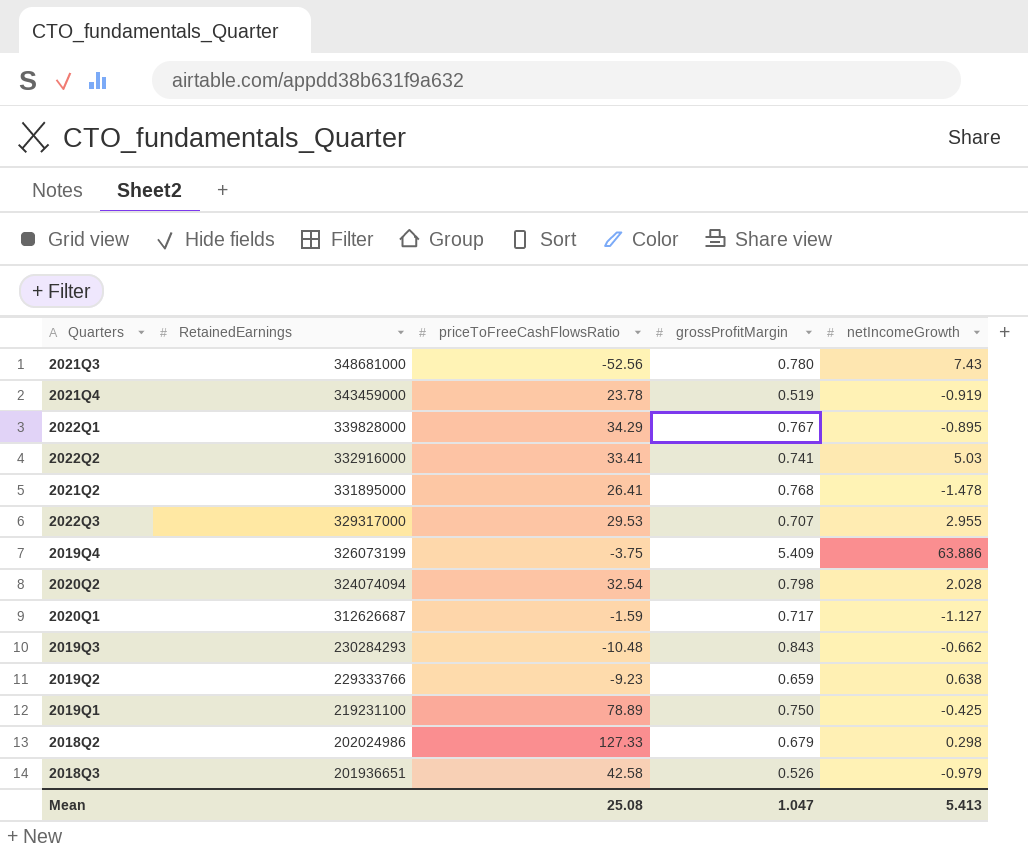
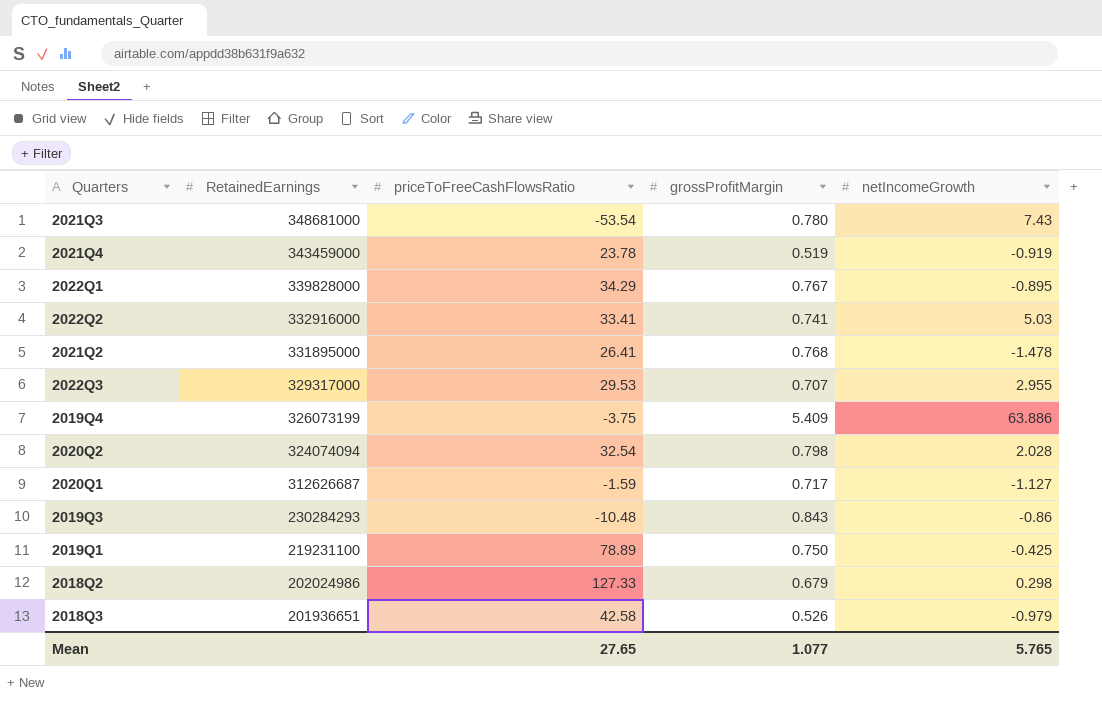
row 2019Q2: 229333766 | -9.23 | 0.659 | 0.638 -> none
2021Q3 | priceToFreeCashFlowsRatio: -52.56 -> -53.54
2019Q3 | netIncomeGrowth: -0.662 -> -0.86
Mean | priceToFreeCashFlowsRatio: 25.08 -> 27.65
Mean | grossProfitMargin: 1.047 -> 1.077
Mean | netIncomeGrowth: 5.413 -> 5.765

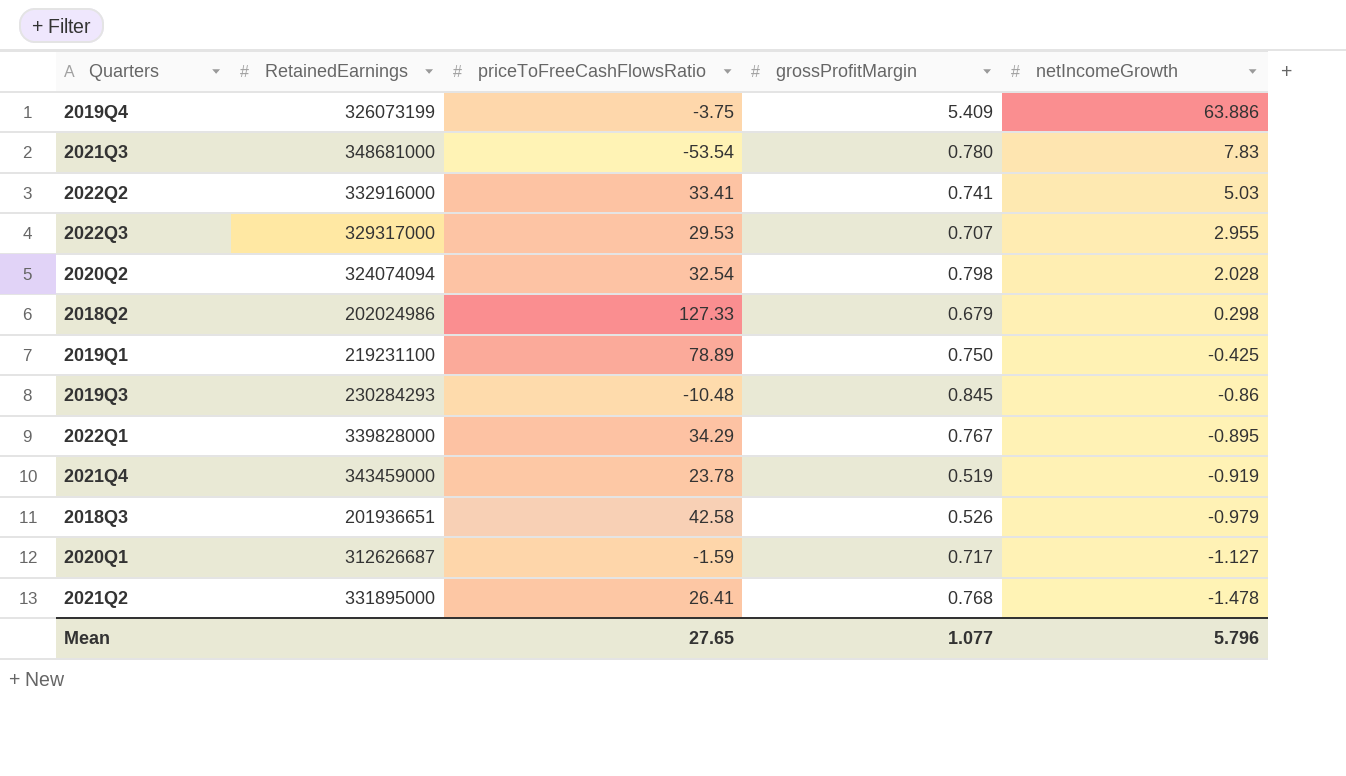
row order: RetainedEarnings descending -> netIncomeGrowth descending
2021Q3 | netIncomeGrowth: 7.43 -> 7.83
2019Q3 | grossProfitMargin: 0.843 -> 0.845
Mean | netIncomeGrowth: 5.765 -> 5.796

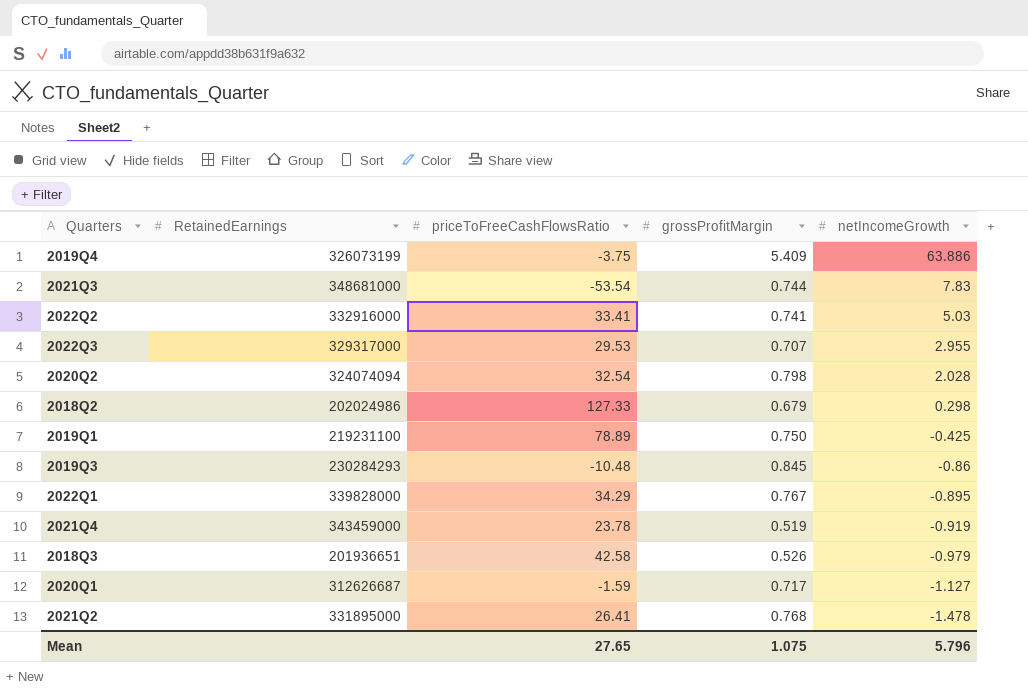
2021Q3 | grossProfitMargin: 0.780 -> 0.744
Mean | grossProfitMargin: 1.077 -> 1.075

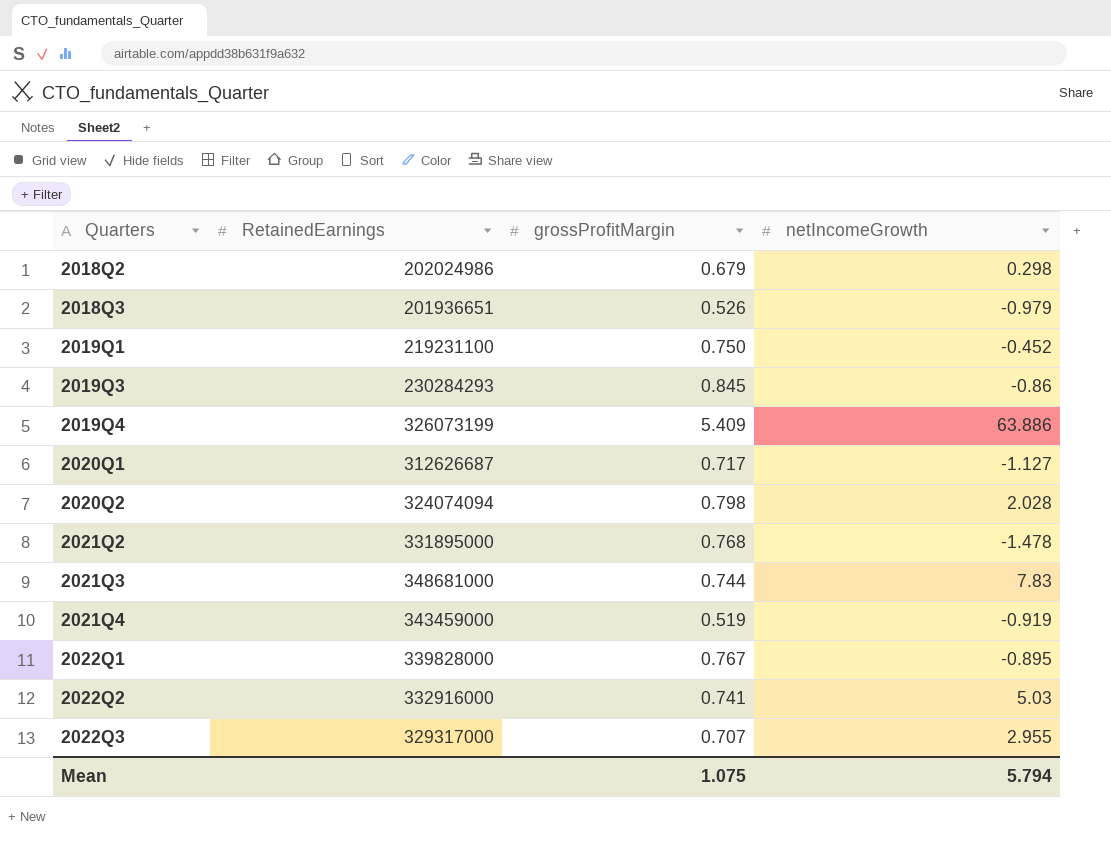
row order: netIncomeGrowth descending -> Quarters ascending
column priceToFreeCashFlowsRatio | position: 3 -> none
2019Q1 | netIncomeGrowth: -0.425 -> -0.452
Mean | netIncomeGrowth: 5.796 -> 5.794

